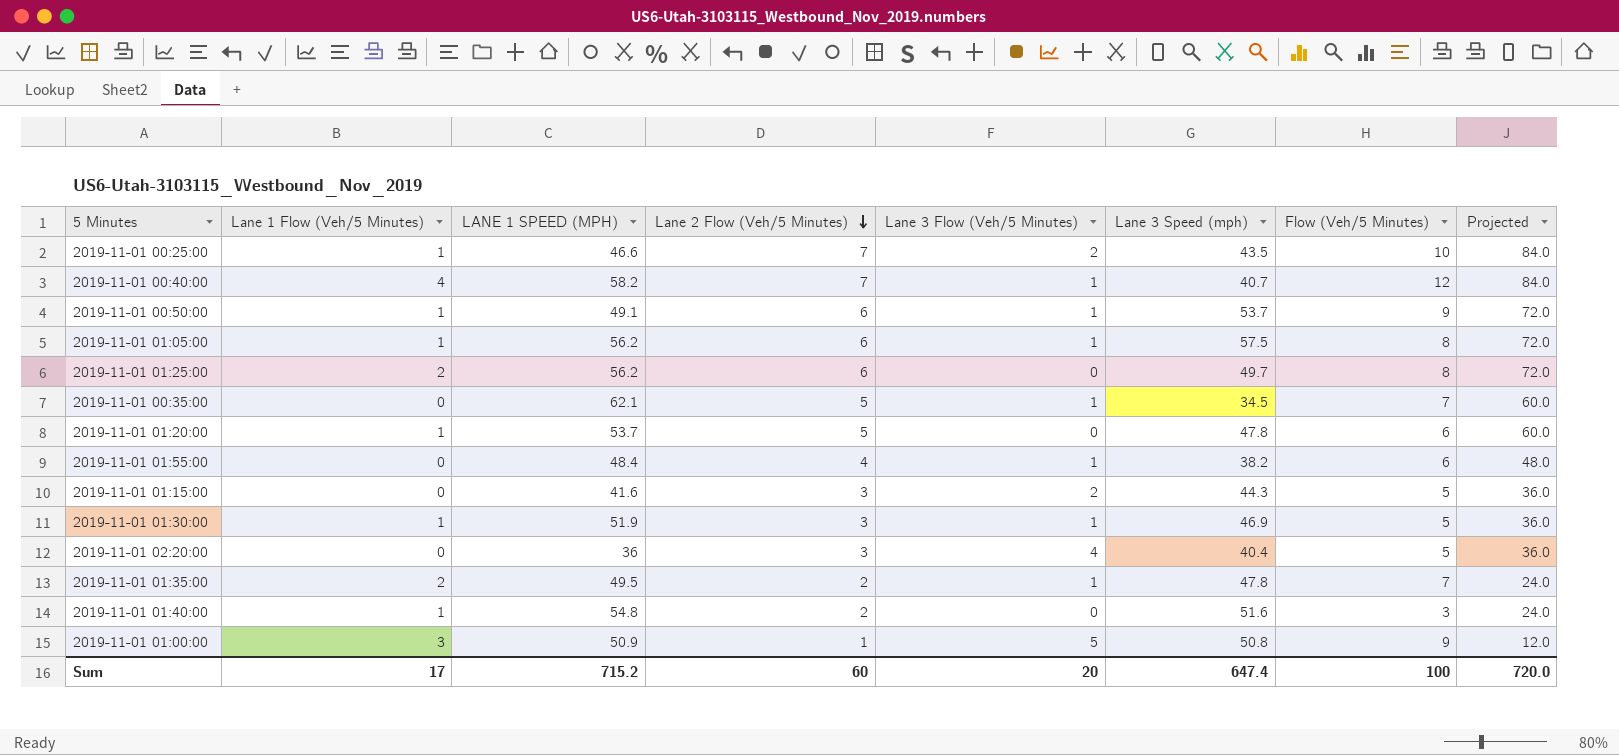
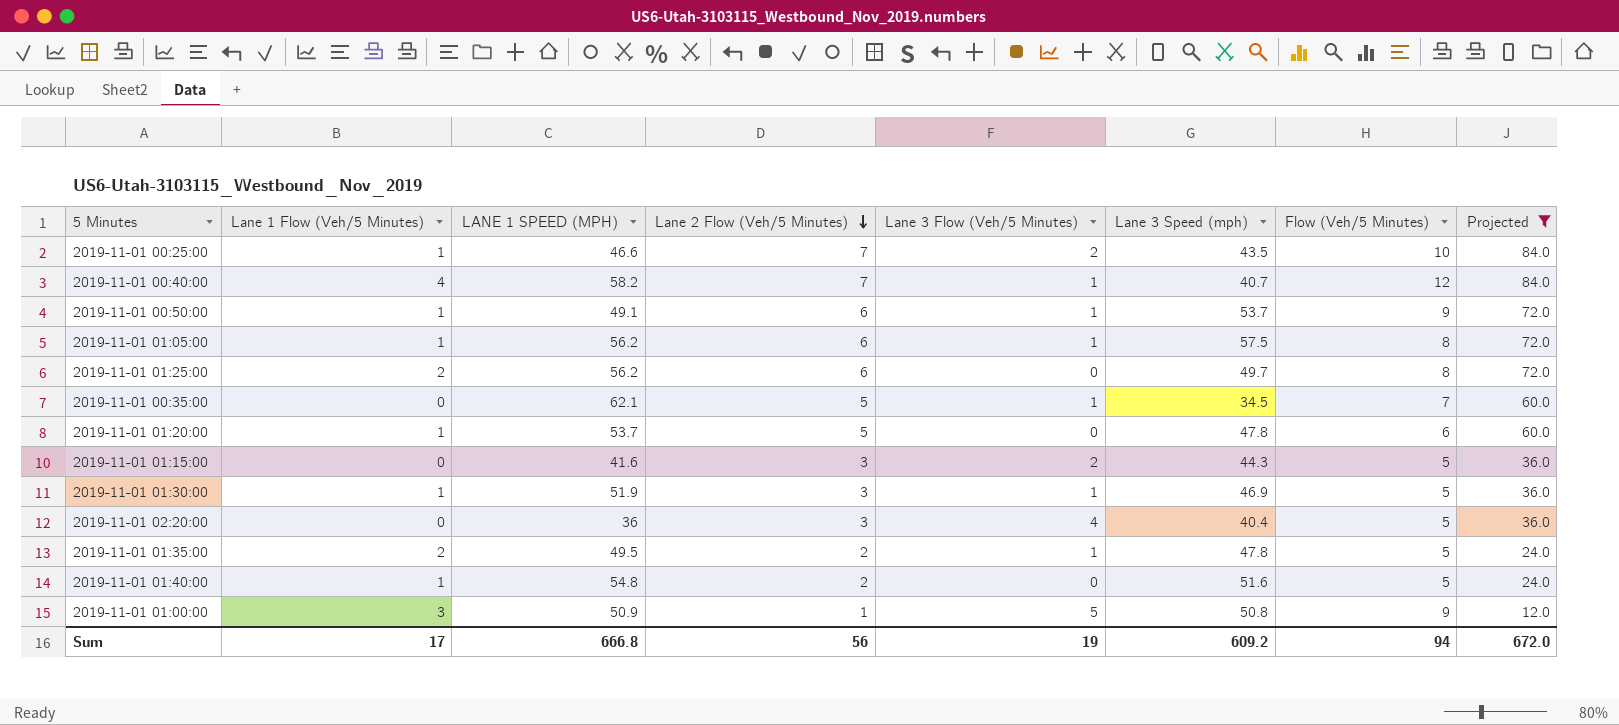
filter: none -> Projected != 48.0
2019-11-01 01:35:00 | Flow (Veh/5 Minutes): 7 -> 5
2019-11-01 01:40:00 | Flow (Veh/5 Minutes): 3 -> 5
Sum | LANE 1 SPEED (MPH): 715.2 -> 666.8
Sum | Lane 2 Flow (Veh/5 Minutes): 60 -> 56
Sum | Lane 3 Flow (Veh/5 Minutes): 20 -> 19
Sum | Lane 3 Speed (mph): 647.4 -> 609.2
Sum | Flow (Veh/5 Minutes): 100 -> 94
Sum | Projected: 720.0 -> 672.0

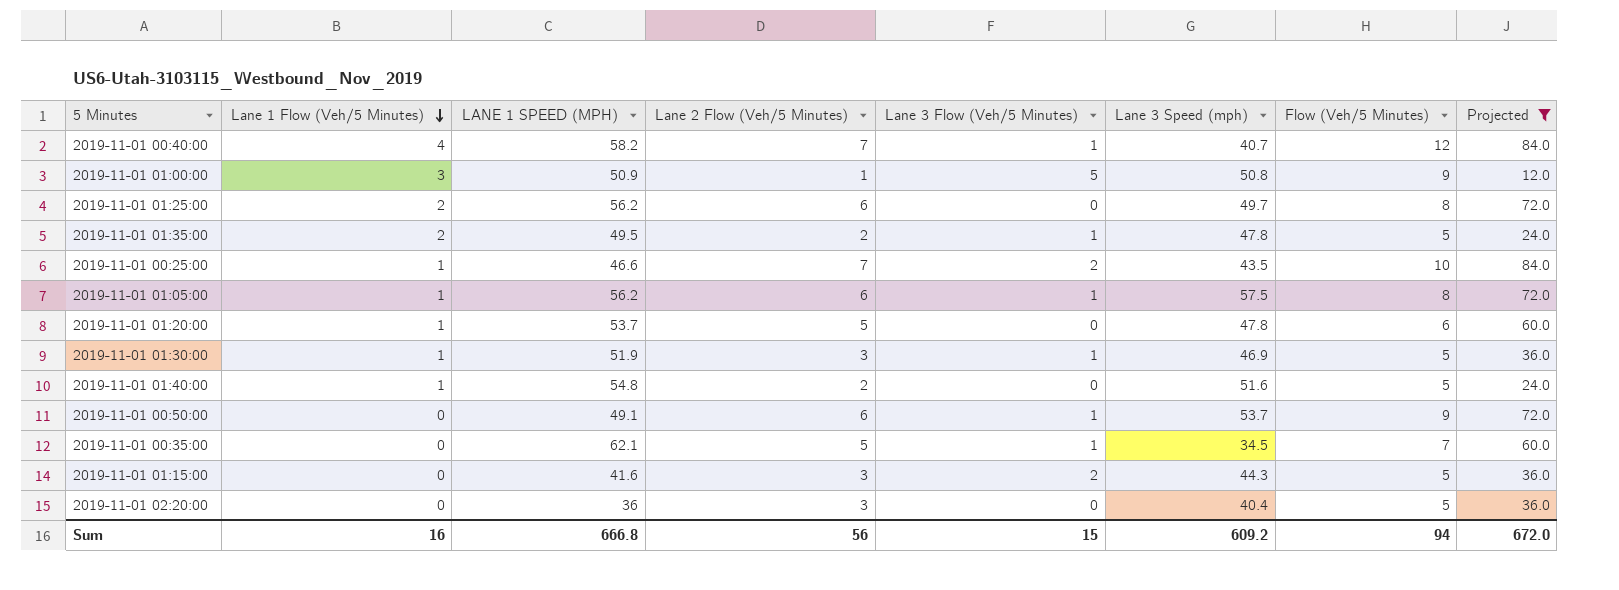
row order: Lane 2 Flow (Veh/5 Minutes) descending -> Lane 1 Flow (Veh/5 Minutes) descending
2019-11-01 00:50:00 | Lane 1 Flow (Veh/5 Minutes): 1 -> 0
2019-11-01 02:20:00 | Lane 3 Flow (Veh/5 Minutes): 4 -> 0
Sum | Lane 1 Flow (Veh/5 Minutes): 17 -> 16
Sum | Lane 3 Flow (Veh/5 Minutes): 19 -> 15

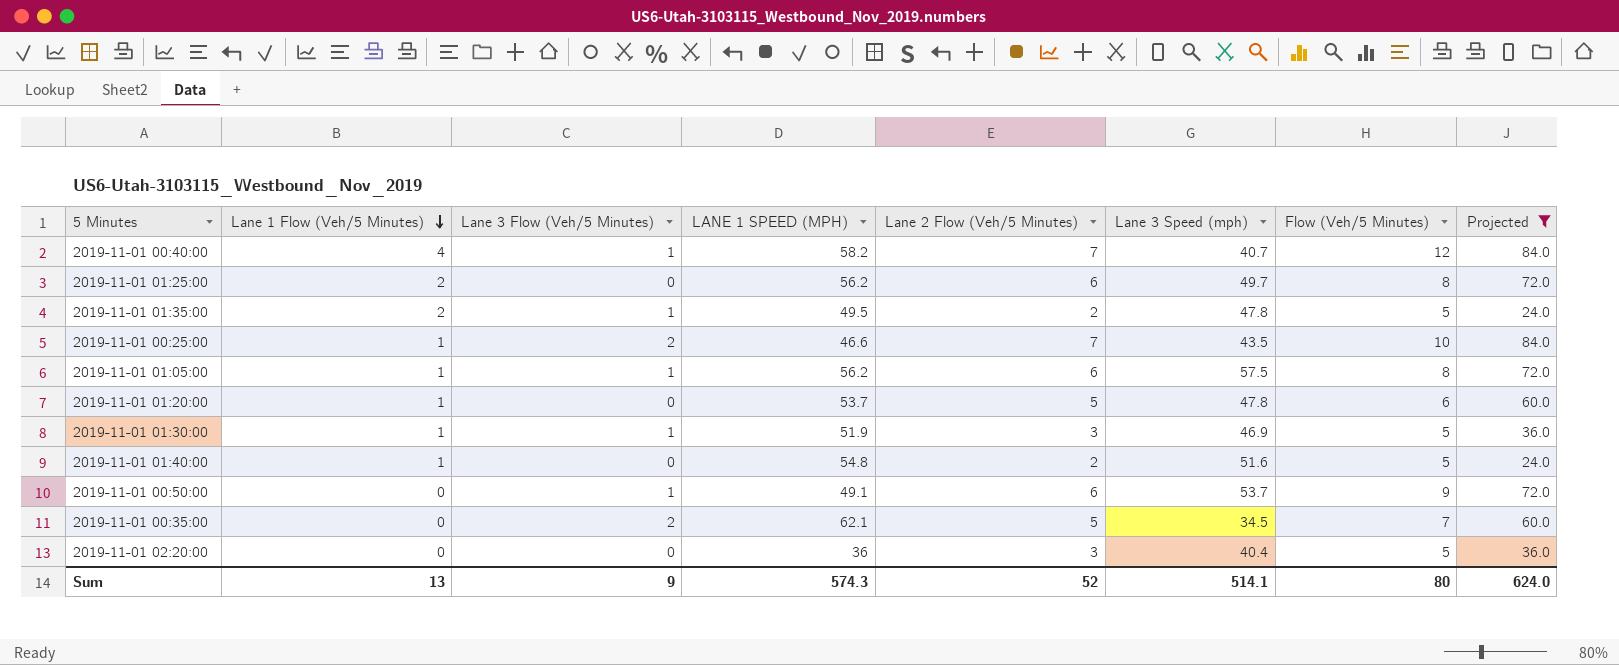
column Lane 3 Flow (Veh/5 Minutes) | position: 5 -> 3
row 2019-11-01 01:00:00: 3 | 50.9 | 1 | 5 | 50.8 | 9 | 12.0 -> none
row 2019-11-01 01:15:00: 0 | 41.6 | 3 | 2 | 44.3 | 5 | 36.0 -> none
2019-11-01 00:35:00 | Lane 3 Flow (Veh/5 Minutes): 1 -> 2
Sum | Lane 1 Flow (Veh/5 Minutes): 16 -> 13
Sum | Lane 3 Flow (Veh/5 Minutes): 15 -> 9
Sum | LANE 1 SPEED (MPH): 666.8 -> 574.3
Sum | Lane 2 Flow (Veh/5 Minutes): 56 -> 52
Sum | Lane 3 Speed (mph): 609.2 -> 514.1
Sum | Flow (Veh/5 Minutes): 94 -> 80
Sum | Projected: 672.0 -> 624.0

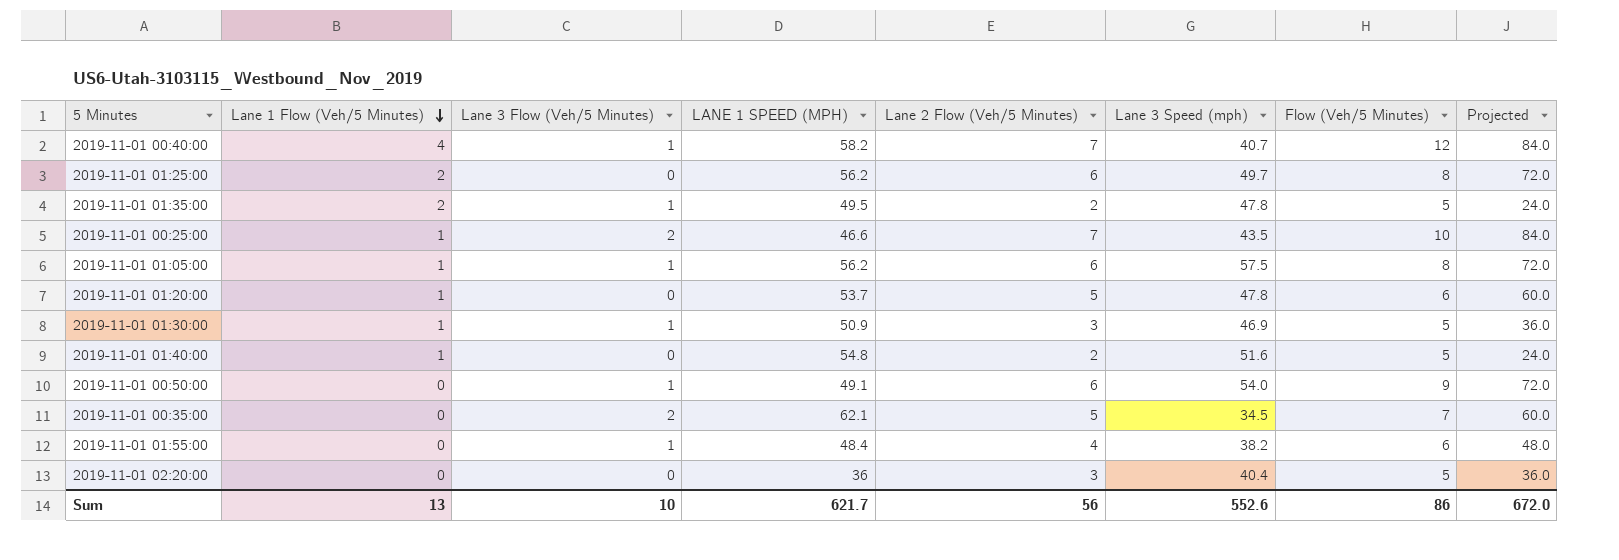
filter: Projected != 48.0 -> none
2019-11-01 01:30:00 | LANE 1 SPEED (MPH): 51.9 -> 50.9
2019-11-01 00:50:00 | Lane 3 Speed (mph): 53.7 -> 54.0
Sum | Lane 3 Flow (Veh/5 Minutes): 9 -> 10
Sum | LANE 1 SPEED (MPH): 574.3 -> 621.7
Sum | Lane 2 Flow (Veh/5 Minutes): 52 -> 56
Sum | Lane 3 Speed (mph): 514.1 -> 552.6
Sum | Flow (Veh/5 Minutes): 80 -> 86
Sum | Projected: 624.0 -> 672.0

